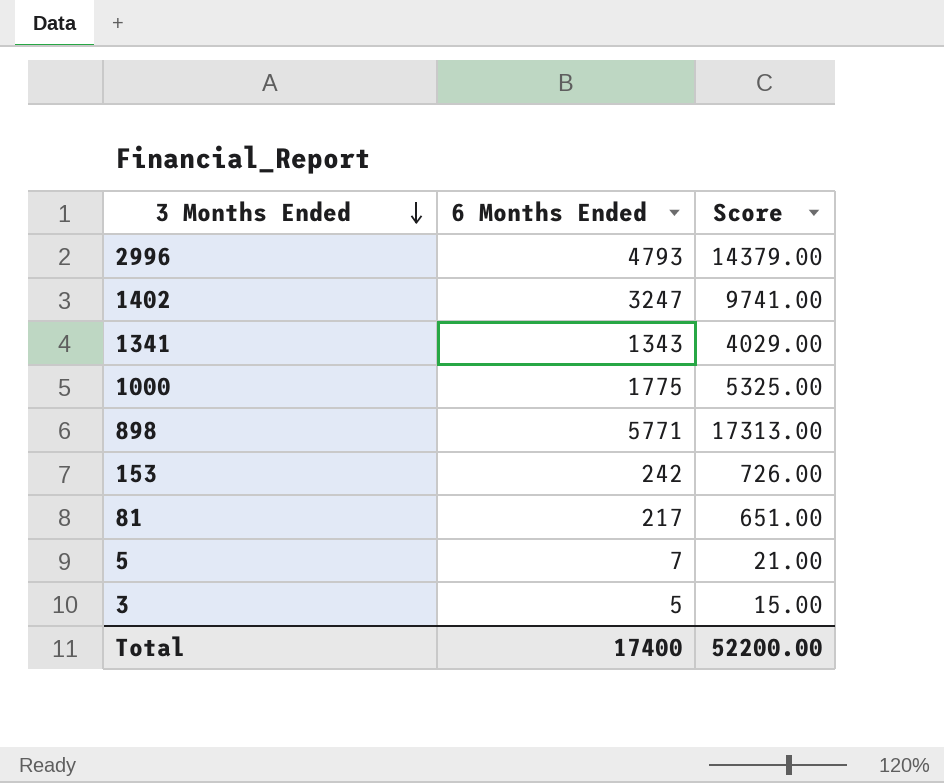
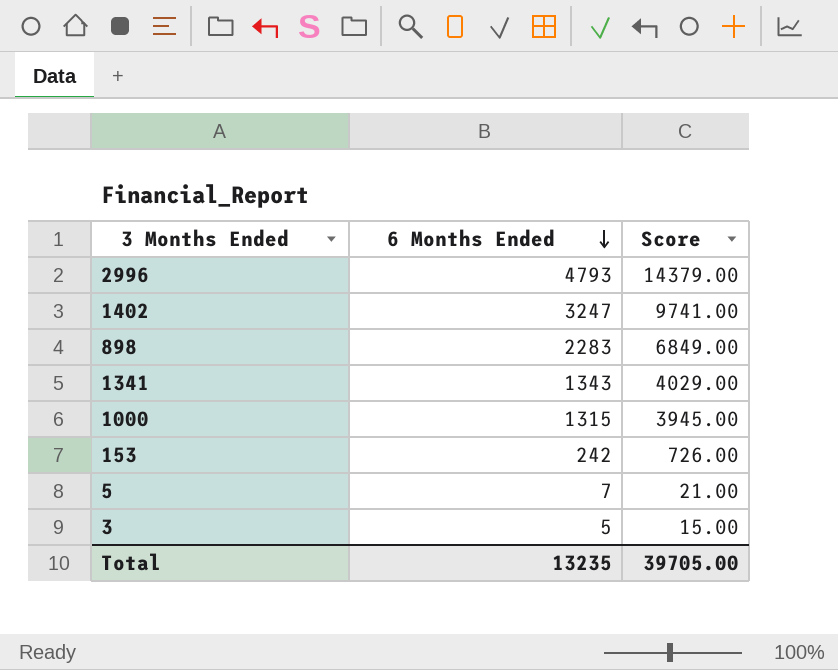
row order: 3 Months Ended descending -> 6 Months Ended descending
row 81: 217 | 651.00 -> none
898 | 6 Months Ended: 5771 -> 2283
898 | Score: 17313.00 -> 6849.00
1000 | 6 Months Ended: 1775 -> 1315
1000 | Score: 5325.00 -> 3945.00
Total | 6 Months Ended: 17400 -> 13235
Total | Score: 52200.00 -> 39705.00

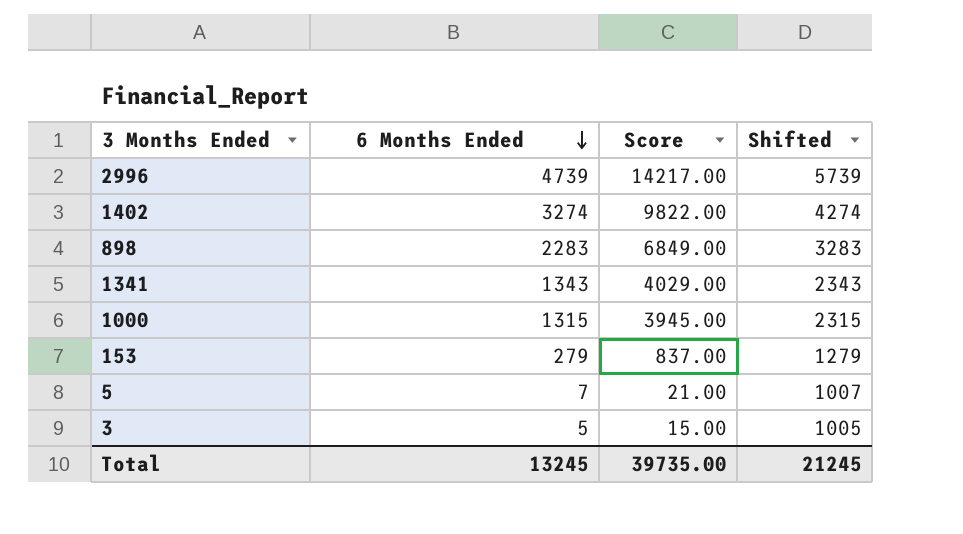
column Shifted | formula: none -> [6 Months Ended] + 1000
2996 | 6 Months Ended: 4793 -> 4739
2996 | Score: 14379.00 -> 14217.00
1402 | 6 Months Ended: 3247 -> 3274
1402 | Score: 9741.00 -> 9822.00
153 | 6 Months Ended: 242 -> 279
153 | Score: 726.00 -> 837.00
Total | 6 Months Ended: 13235 -> 13245
Total | Score: 39705.00 -> 39735.00

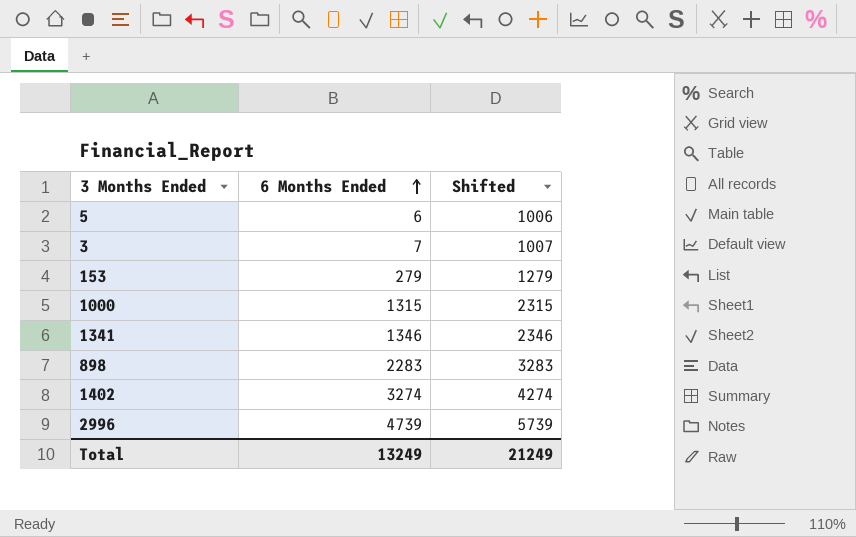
row order: 6 Months Ended descending -> 6 Months Ended ascending
column Score | formula: [6 Months Ended] * 3 -> none
5 | 6 Months Ended: 7 -> 6
5 | Shifted: 1007 -> 1006
3 | 6 Months Ended: 5 -> 7
3 | Shifted: 1005 -> 1007
1341 | 6 Months Ended: 1343 -> 1346
1341 | Shifted: 2343 -> 2346
Total | 6 Months Ended: 13245 -> 13249
Total | Shifted: 21245 -> 21249

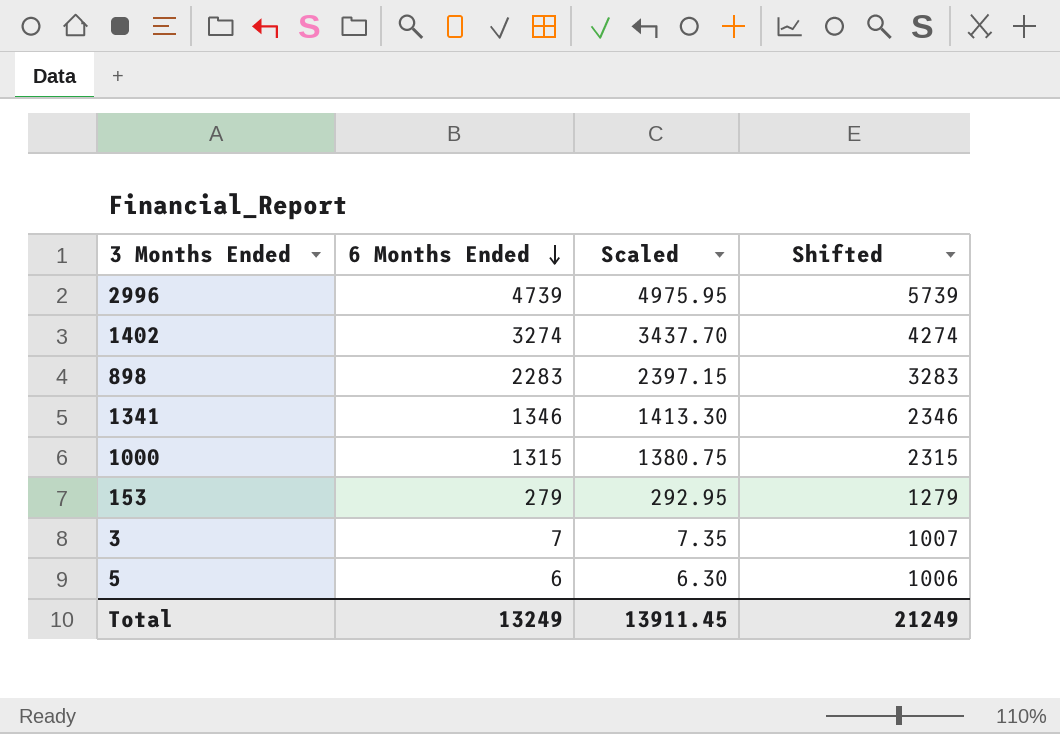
row order: 6 Months Ended ascending -> 6 Months Ended descending
column Scaled | formula: none -> [6 Months Ended] * 1.05

